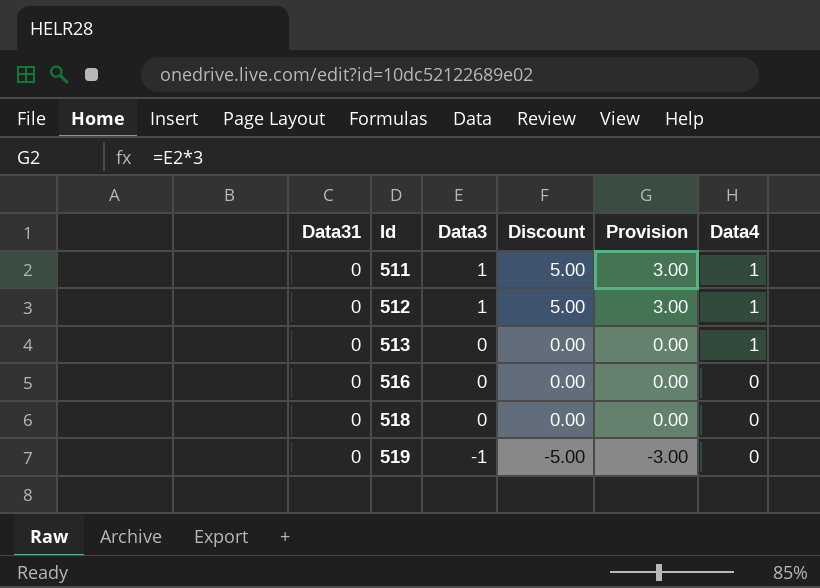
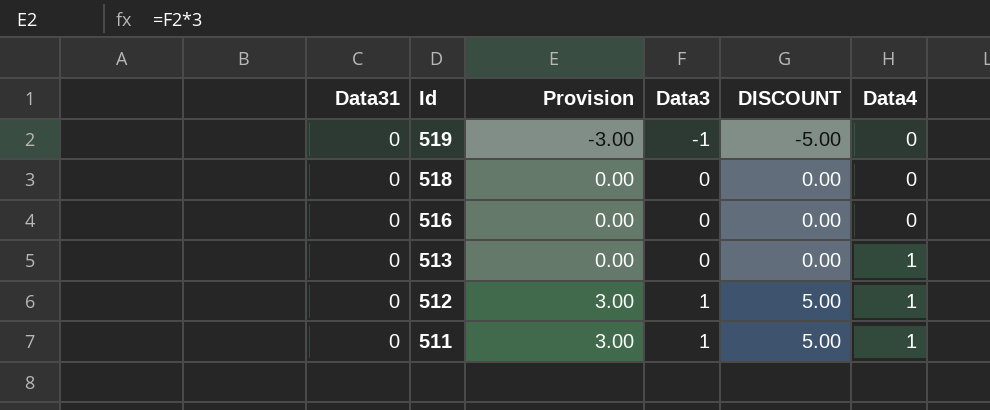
row order: Id ascending -> Id descending
column Provision | position: 5 -> 3
column name: Discount -> DISCOUNT

